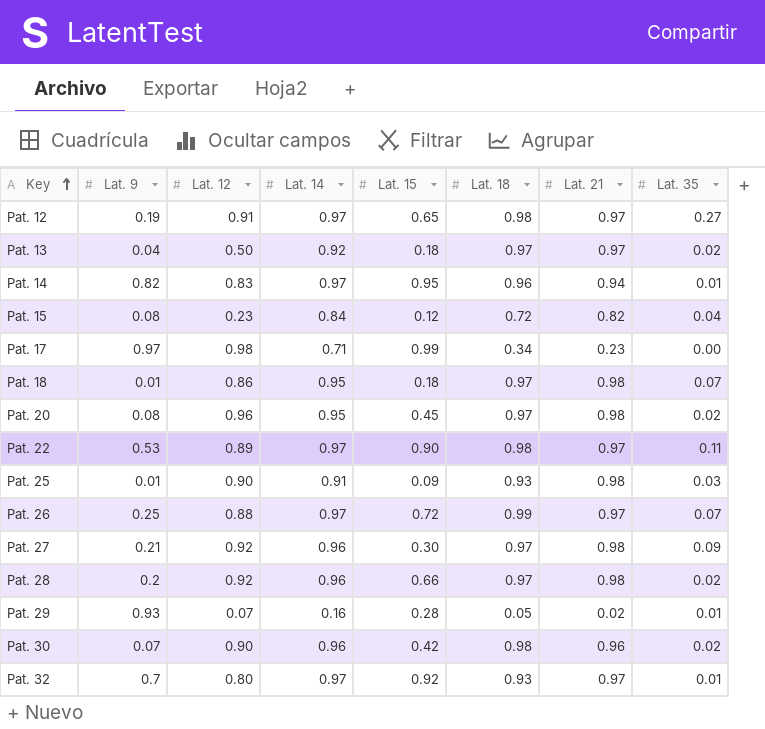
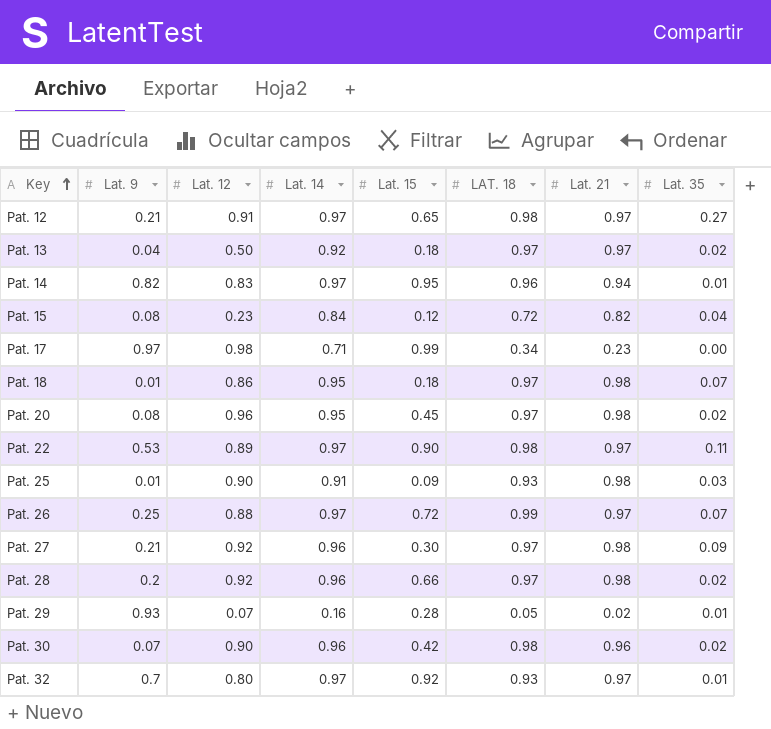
column name: Lat. 18 -> LAT. 18
Pat. 12 | Lat. 9: 0.19 -> 0.21

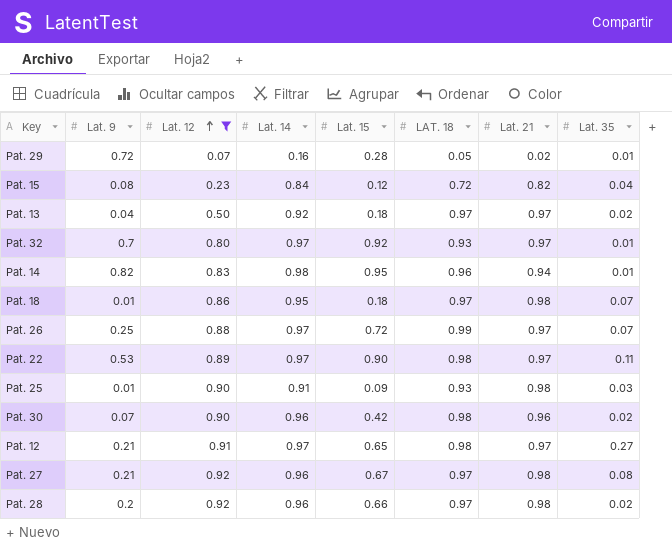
filter: none -> Lat. 12 <= 0.92
row order: Key ascending -> Lat. 12 ascending
Pat. 29 | Lat. 9: 0.93 -> 0.72
Pat. 14 | Lat. 14: 0.97 -> 0.98
Pat. 27 | Lat. 15: 0.30 -> 0.67
Pat. 27 | Lat. 35: 0.09 -> 0.08

